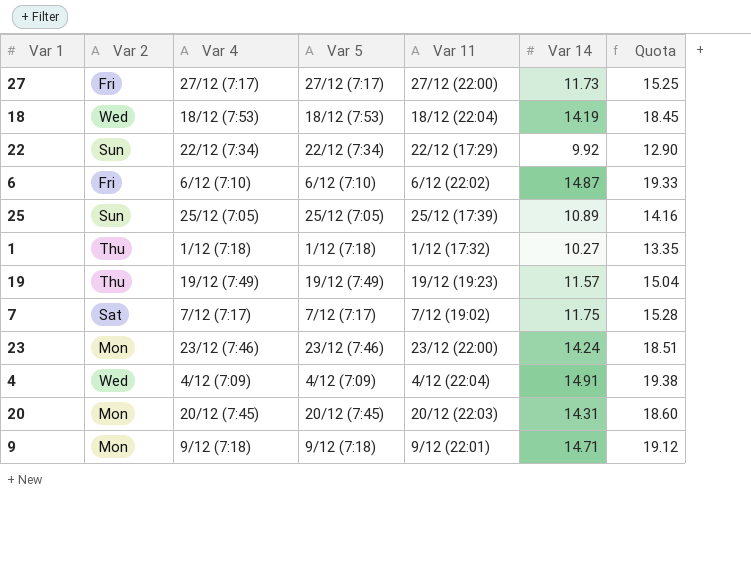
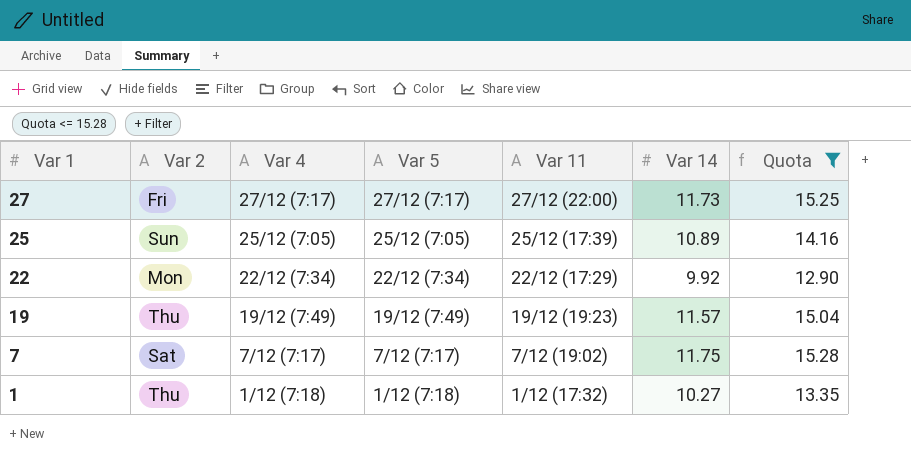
filter: none -> Quota <= 15.28
row order: none -> Var 1 descending
22 | Var 2: Sun -> Mon

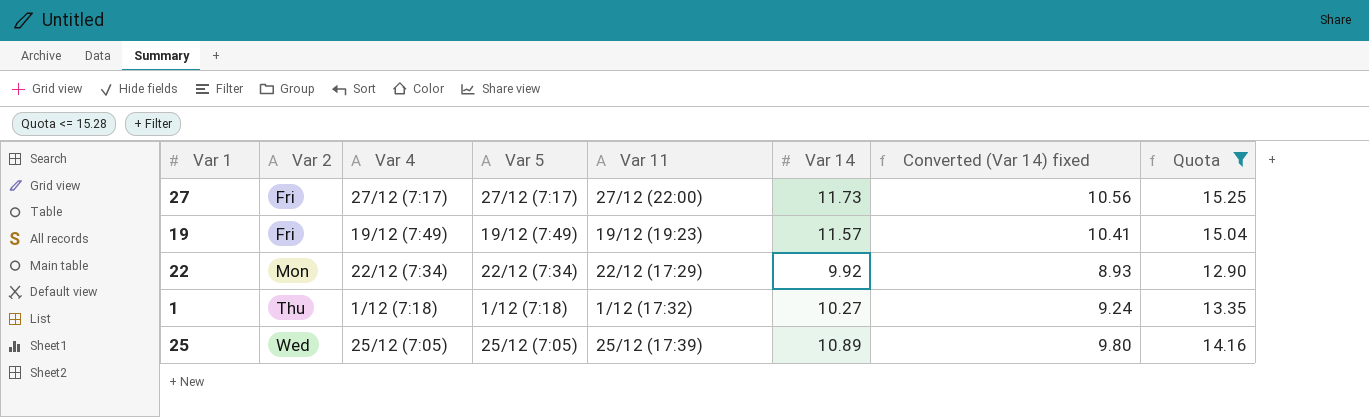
row order: Var 1 descending -> Var 2 ascending
column Converted (Var 14) fixed | formula: none -> [Var 14] * 0.9
row 7: Sat | 7/12 (7:17) | 7/12 (7:17) | 7/12 (19:02) | 11.75 | 15.28 -> none
19 | Var 2: Thu -> Fri
25 | Var 2: Sun -> Wed

